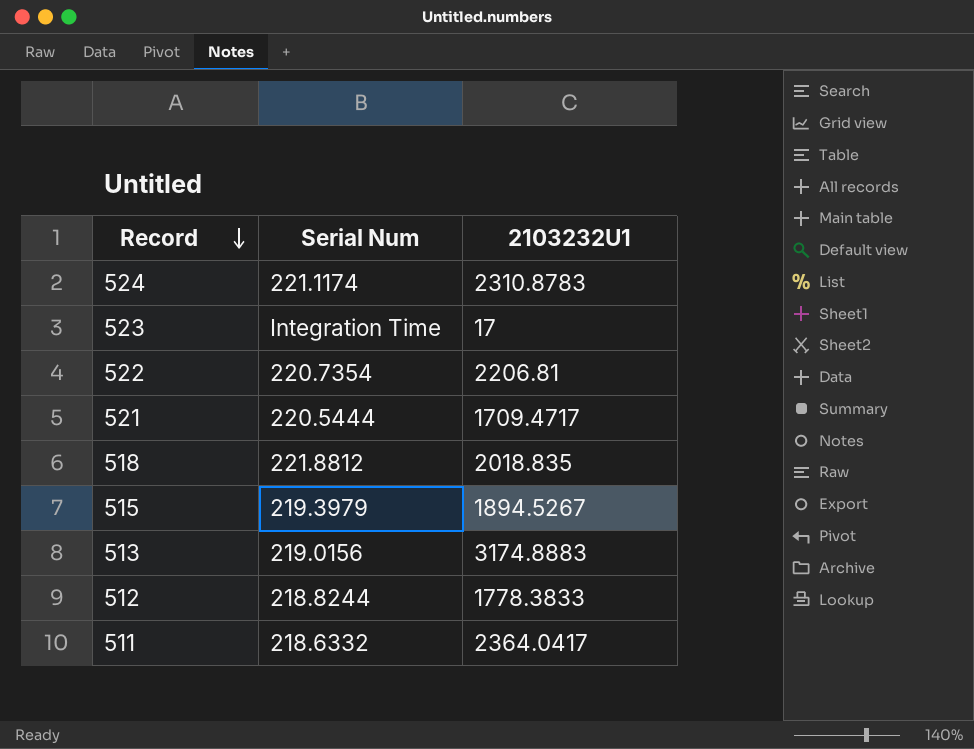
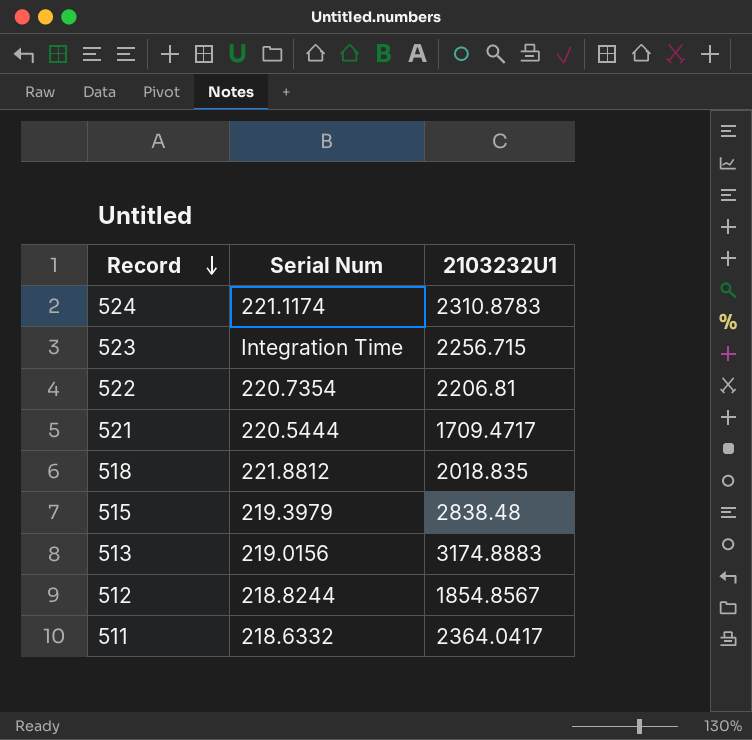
523 | 2103232U1: 17 -> 2256.715
515 | 2103232U1: 1894.5267 -> 2838.48
512 | 2103232U1: 1778.3833 -> 1854.8567

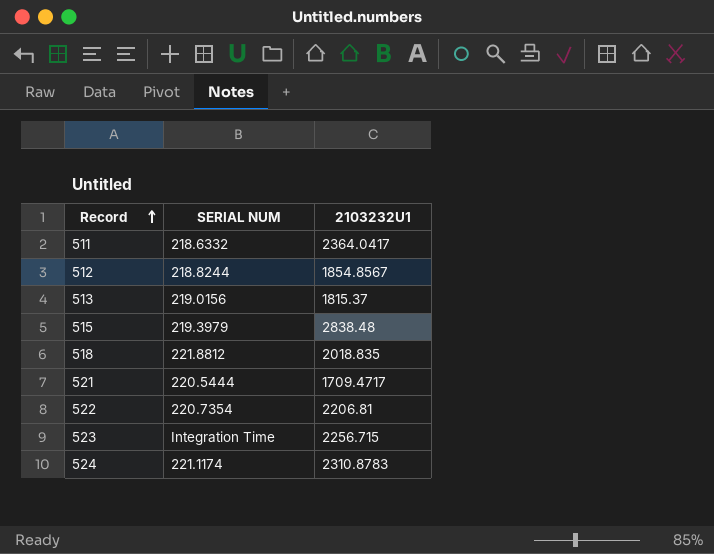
row order: Record descending -> Record ascending
column name: Serial Num -> SERIAL NUM
513 | 2103232U1: 3174.8883 -> 1815.37

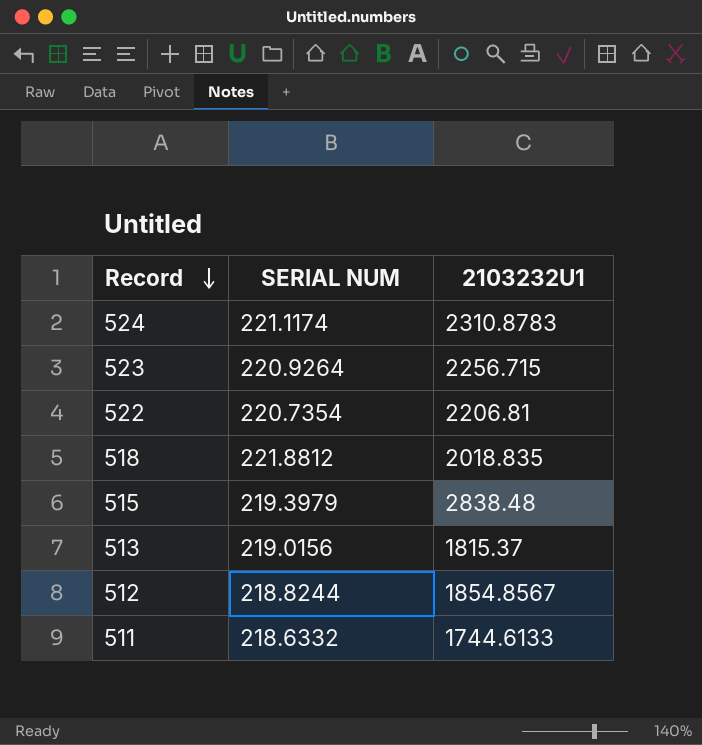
row order: Record ascending -> Record descending
row 521: 220.5444 | 1709.4717 -> none
523 | SERIAL NUM: Integration Time -> 220.9264
511 | 2103232U1: 2364.0417 -> 1744.6133

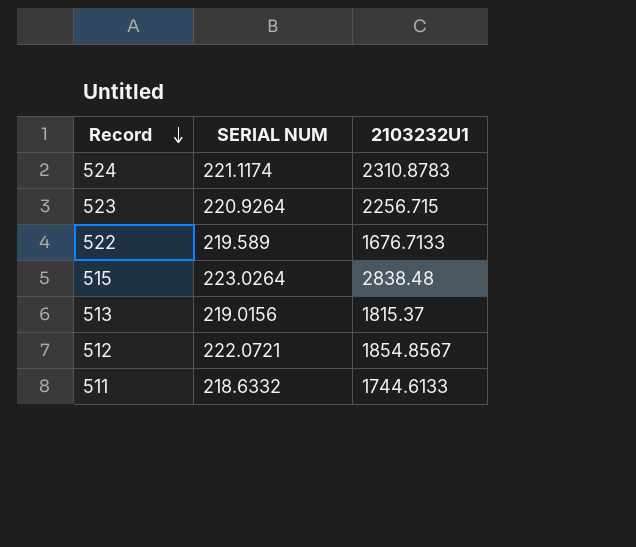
row 518: 221.8812 | 2018.835 -> none
522 | SERIAL NUM: 220.7354 -> 219.589
522 | 2103232U1: 2206.81 -> 1676.7133
515 | SERIAL NUM: 219.3979 -> 223.0264
512 | SERIAL NUM: 218.8244 -> 222.0721

